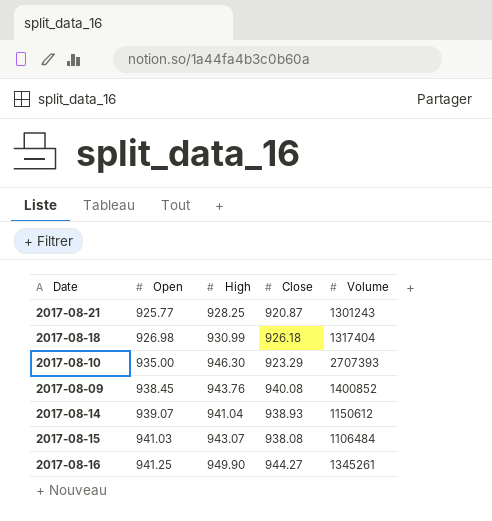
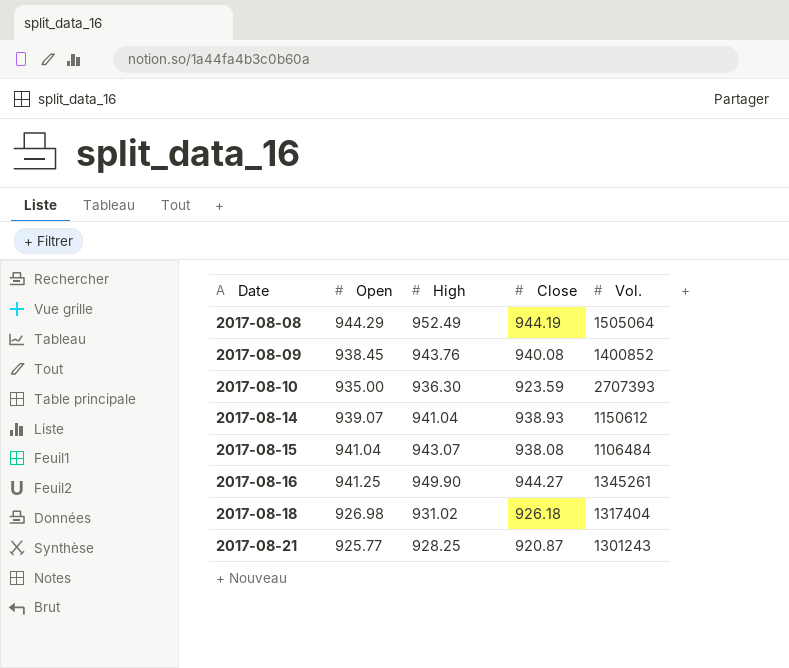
row order: Open ascending -> Date ascending
column name: Volume -> Vol.
row 2017-08-08: none -> 944.29 | 952.49 | 944.19 | 1505064
2017-08-10 | High: 946.30 -> 936.30
2017-08-10 | Close: 923.29 -> 923.59
2017-08-15 | Open: 941.03 -> 941.04
2017-08-18 | High: 930.99 -> 931.02

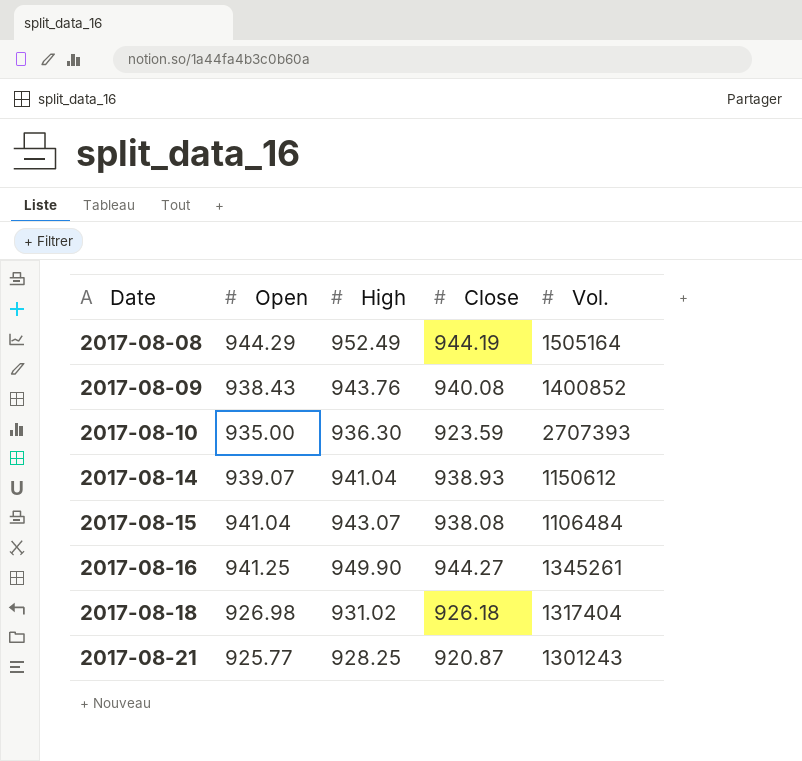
2017-08-08 | Vol.: 1505064 -> 1505164
2017-08-09 | Open: 938.45 -> 938.43

